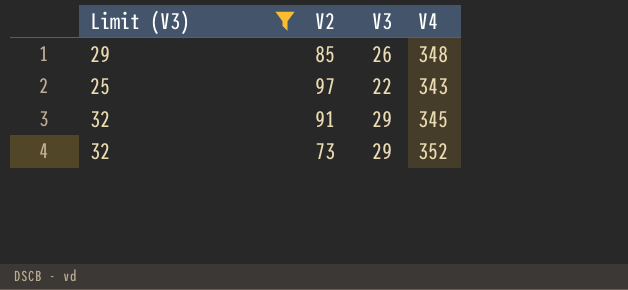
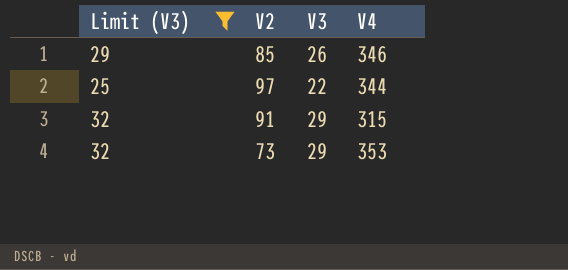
85 | V4: 348 -> 346
97 | V4: 343 -> 344
91 | V4: 345 -> 315
73 | V4: 352 -> 353

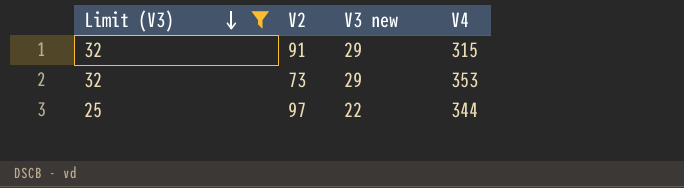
row order: none -> Limit (V3) descending
column name: V3 -> V3 new
row 85: 29 | 26 | 346 -> none

